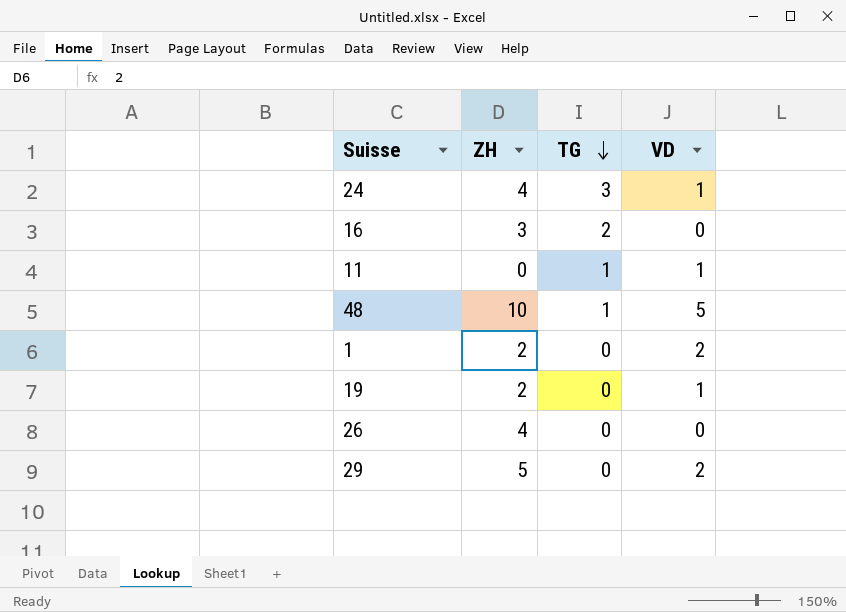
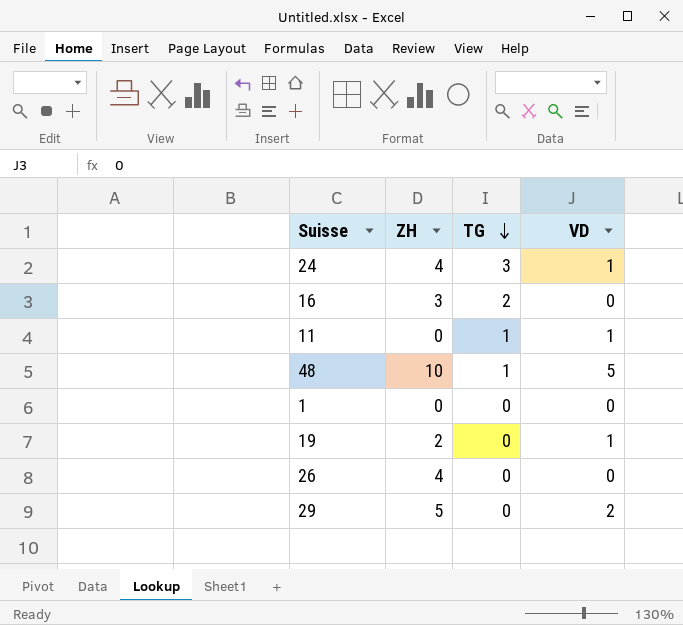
1 | ZH: 2 -> 0
1 | VD: 2 -> 0

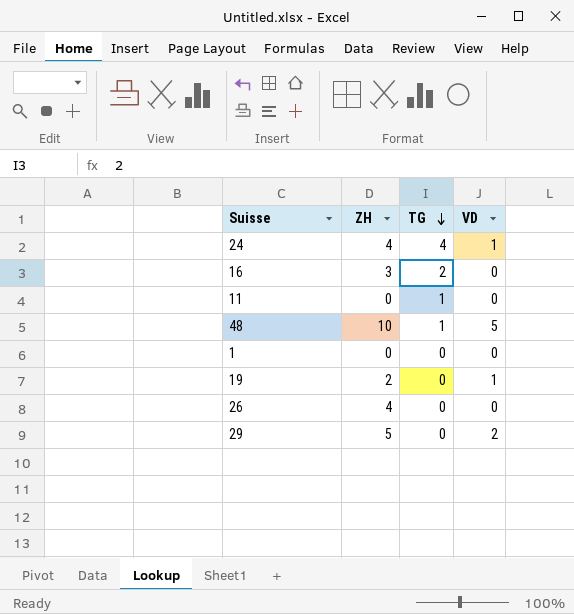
24 | TG: 3 -> 4
11 | VD: 1 -> 0

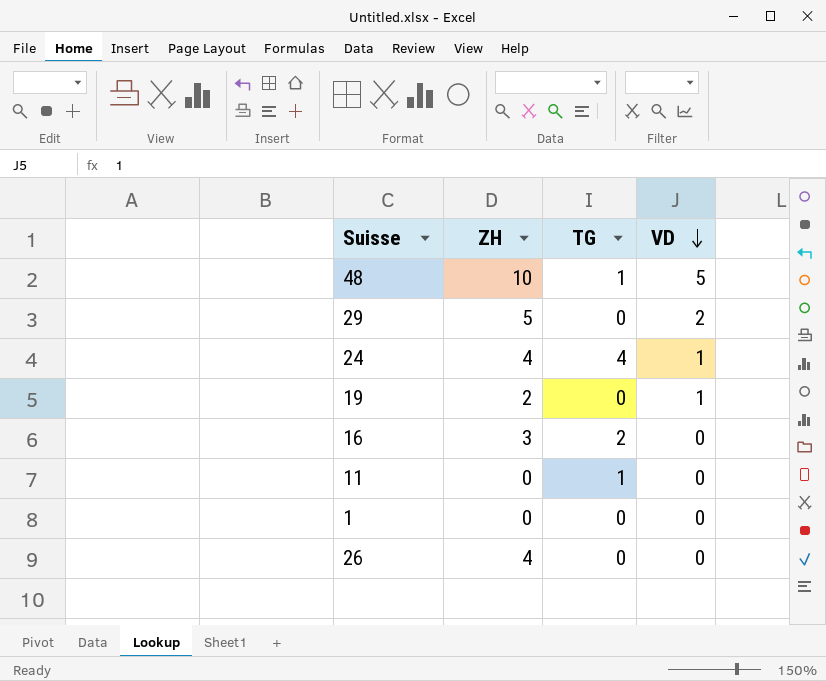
row order: TG descending -> VD descending

